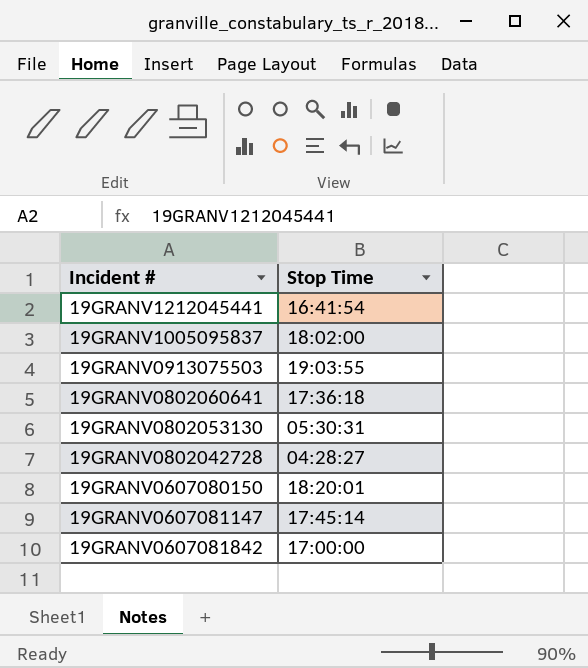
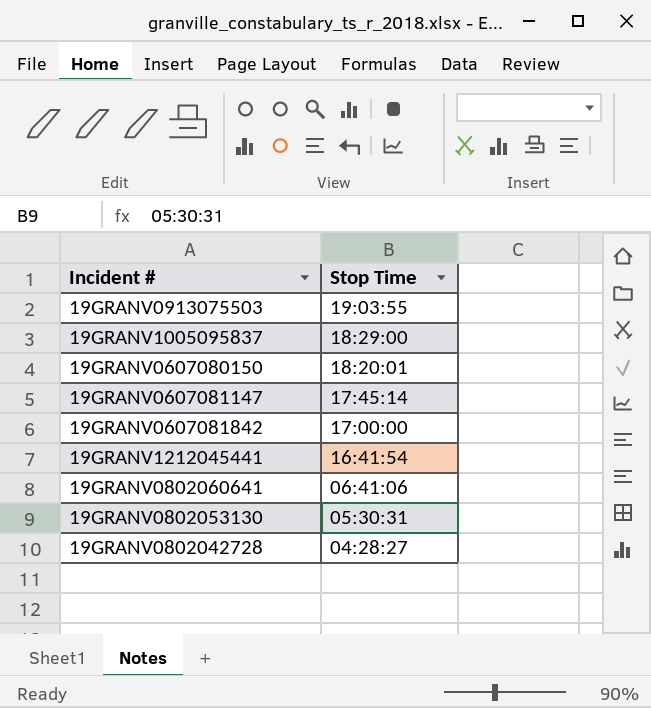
row order: none -> Stop Time descending
19GRANV1005095837 | Stop Time: 18:02:00 -> 18:29:00
19GRANV0802060641 | Stop Time: 17:36:18 -> 06:41:06

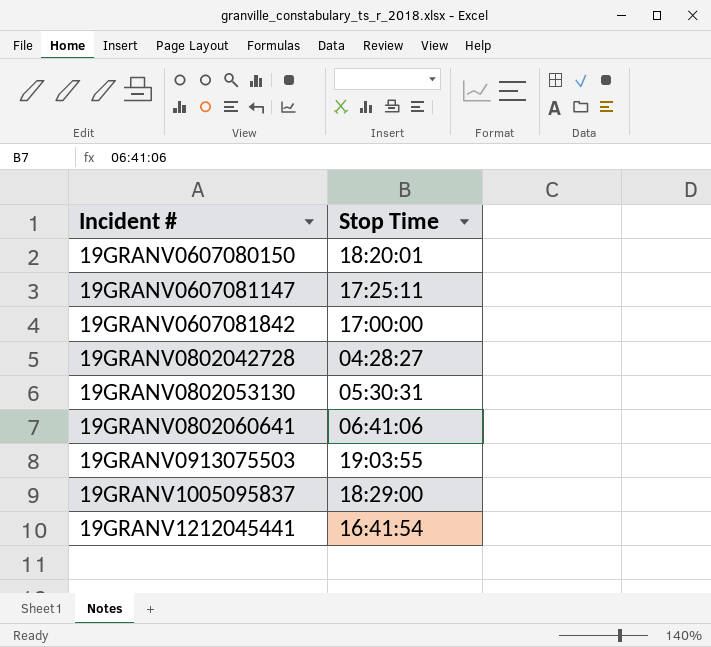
row order: Stop Time descending -> Incident # ascending
19GRANV0607081147 | Stop Time: 17:45:14 -> 17:25:11

